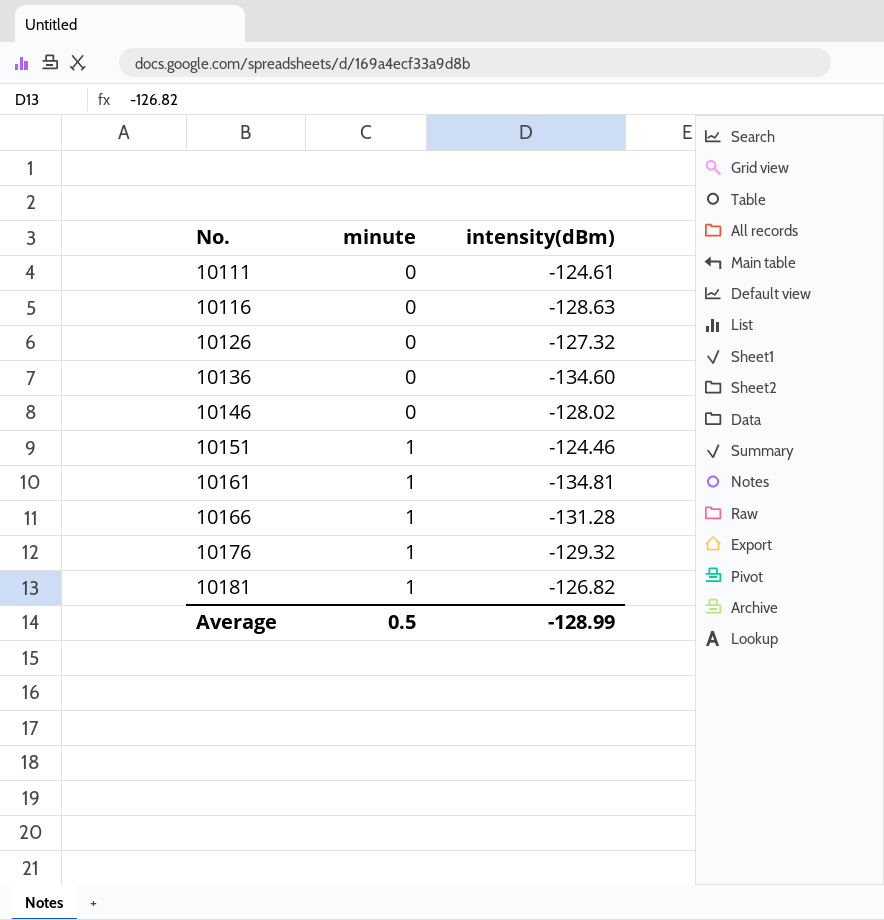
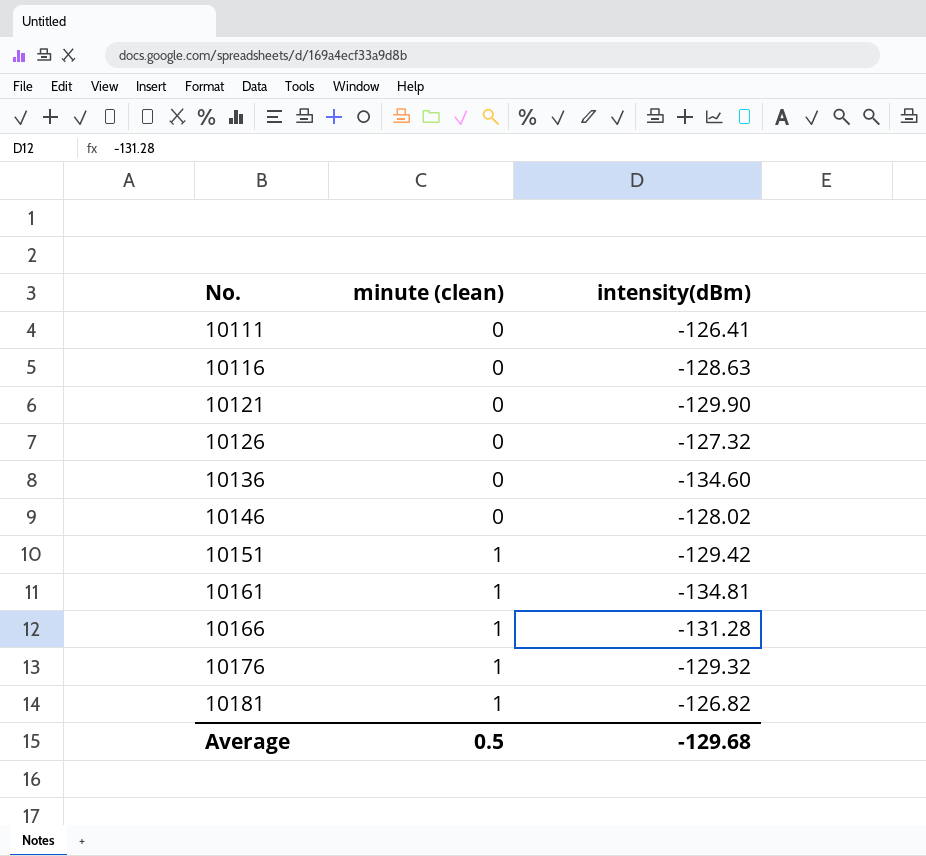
column name: minute -> minute (clean)
10111 | intensity(dBm): -124.61 -> -126.41
row 10121: none -> 0 | -129.90
10151 | intensity(dBm): -124.46 -> -129.42
Average | intensity(dBm): -128.99 -> -129.68

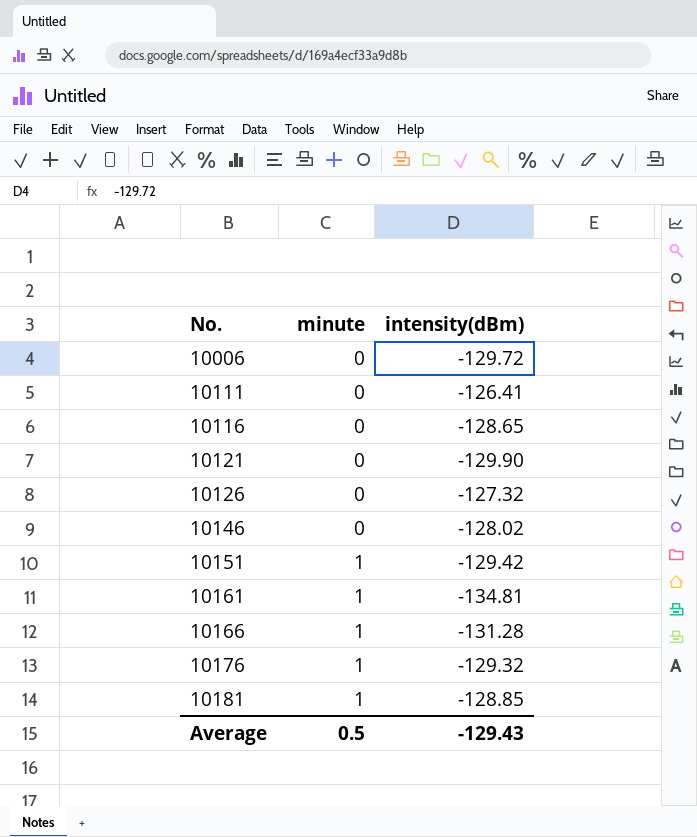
column name: minute (clean) -> minute
row 10136: 0 | -134.60 -> none
row 10006: none -> 0 | -129.72
10116 | intensity(dBm): -128.63 -> -128.65
10181 | intensity(dBm): -126.82 -> -128.85
Average | intensity(dBm): -129.68 -> -129.43

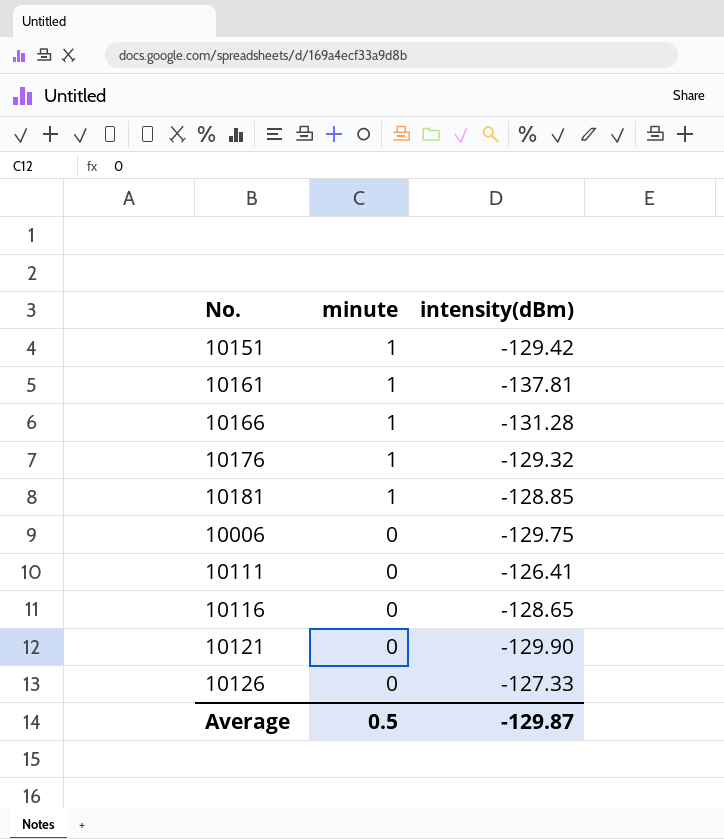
row order: No. ascending -> minute descending
row 10146: 0 | -128.02 -> none
10161 | intensity(dBm): -134.81 -> -137.81
10006 | intensity(dBm): -129.72 -> -129.75
10126 | intensity(dBm): -127.32 -> -127.33
Average | intensity(dBm): -129.43 -> -129.87

